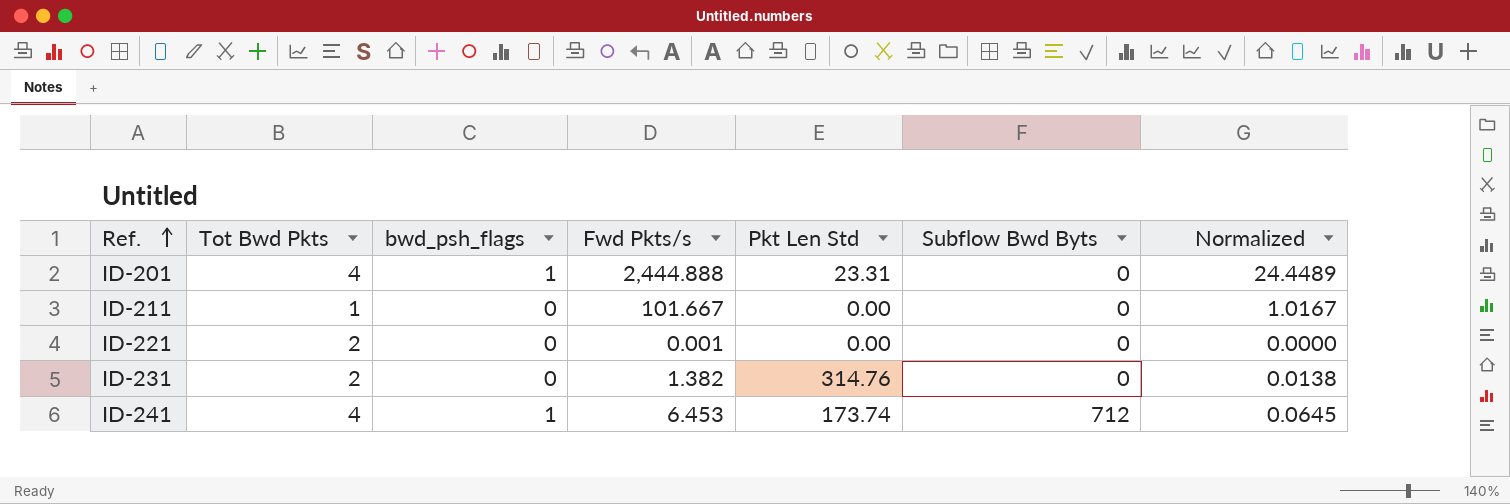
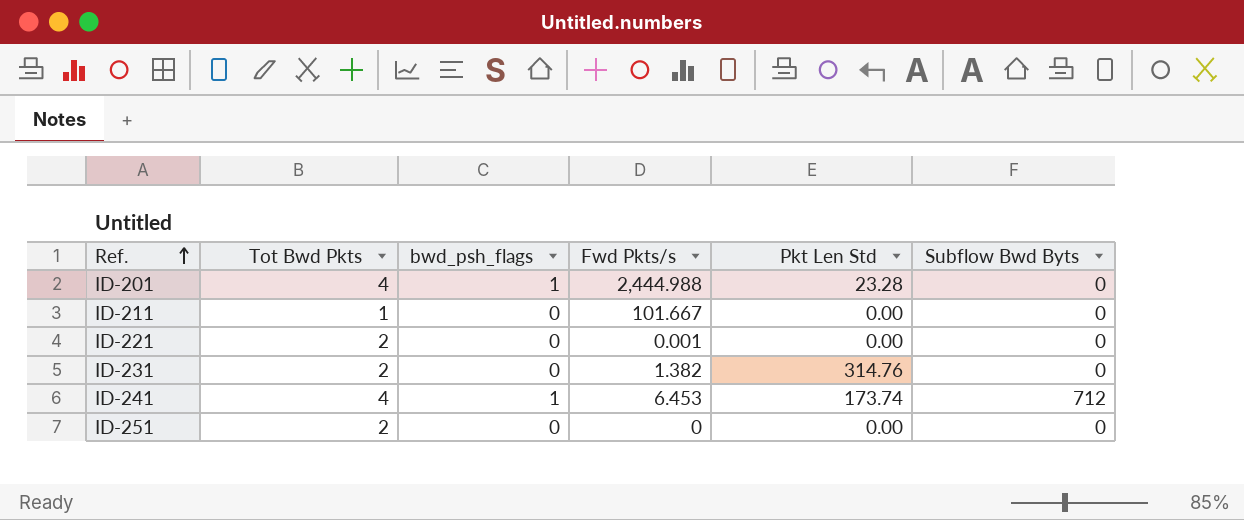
column Normalized | formula: [Fwd Pkts/s] * 0.01 -> none
ID-201 | Fwd Pkts/s: 2,444.888 -> 2,444.988
ID-201 | Pkt Len Std: 23.31 -> 23.28
row ID-251: none -> 2 | 0 | 0 | 0.00 | 0

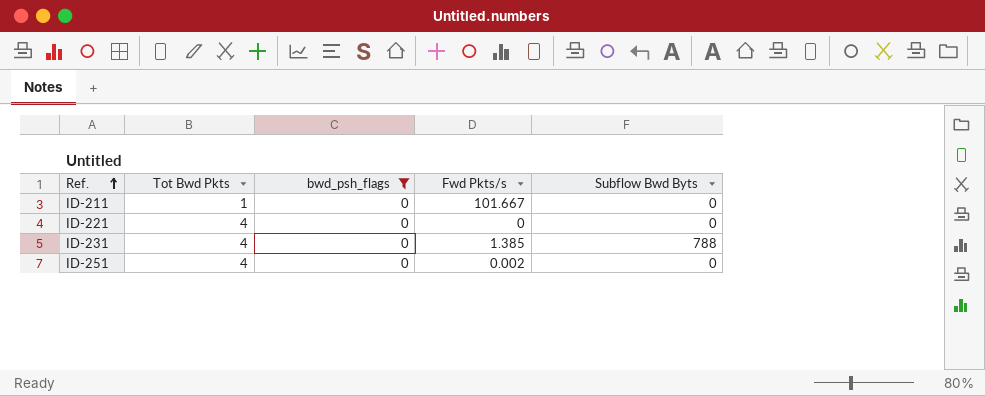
filter: none -> bwd_psh_flags = 0
column Pkt Len Std | position: 5 -> none
ID-221 | Tot Bwd Pkts: 2 -> 4
ID-221 | Fwd Pkts/s: 0.001 -> 0
ID-231 | Tot Bwd Pkts: 2 -> 4
ID-231 | Fwd Pkts/s: 1.382 -> 1.385
ID-231 | Subflow Bwd Byts: 0 -> 788
ID-251 | Tot Bwd Pkts: 2 -> 4
ID-251 | Fwd Pkts/s: 0 -> 0.002

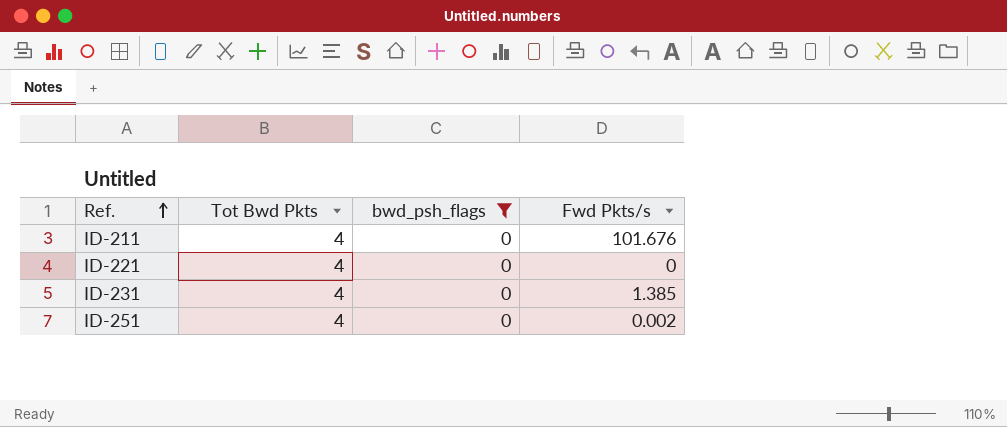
column Subflow Bwd Byts | position: 5 -> none
ID-211 | Tot Bwd Pkts: 1 -> 4
ID-211 | Fwd Pkts/s: 101.667 -> 101.676

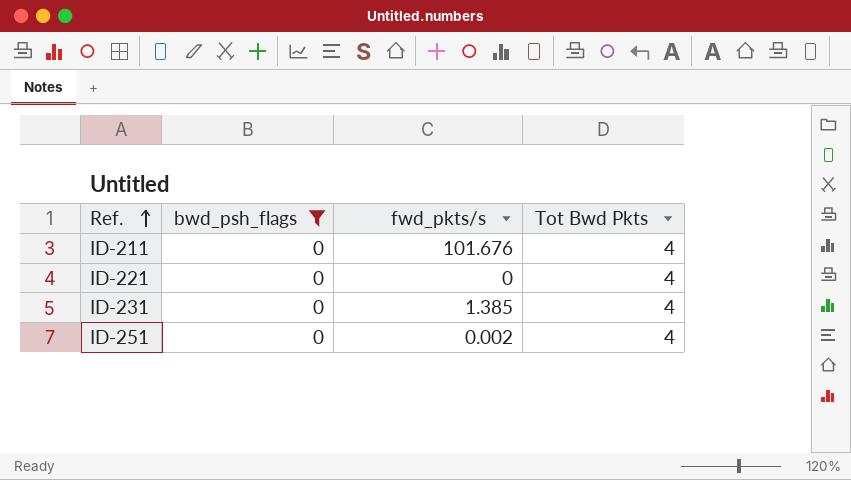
column name: Fwd Pkts/s -> fwd_pkts/s
column Tot Bwd Pkts | position: 2 -> 4

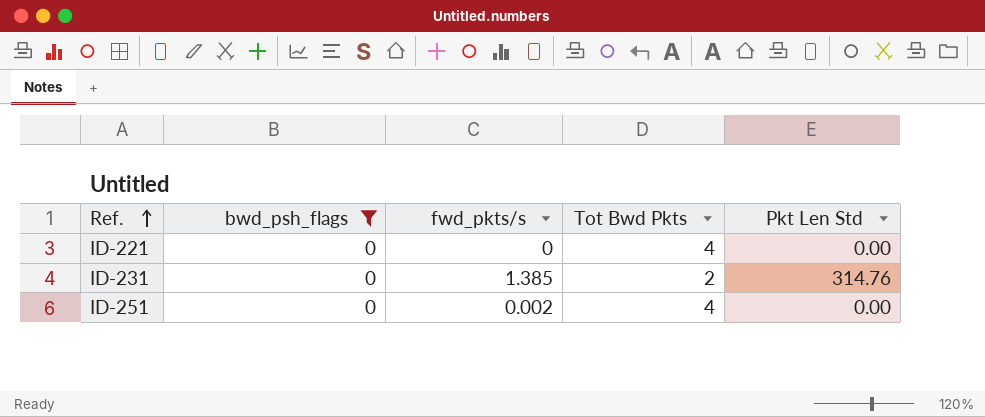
column Pkt Len Std | position: none -> 5
row ID-211: 0 | 101.676 | 4 -> none
ID-231 | Tot Bwd Pkts: 4 -> 2

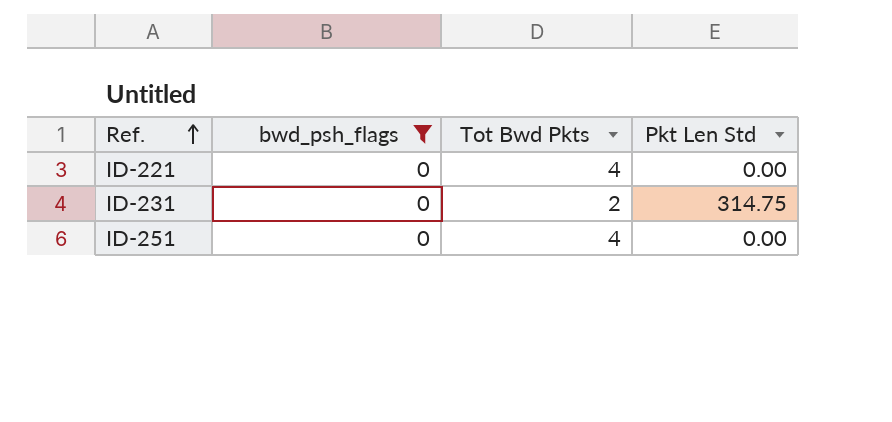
column fwd_pkts/s | position: 3 -> none
ID-231 | Pkt Len Std: 314.76 -> 314.75

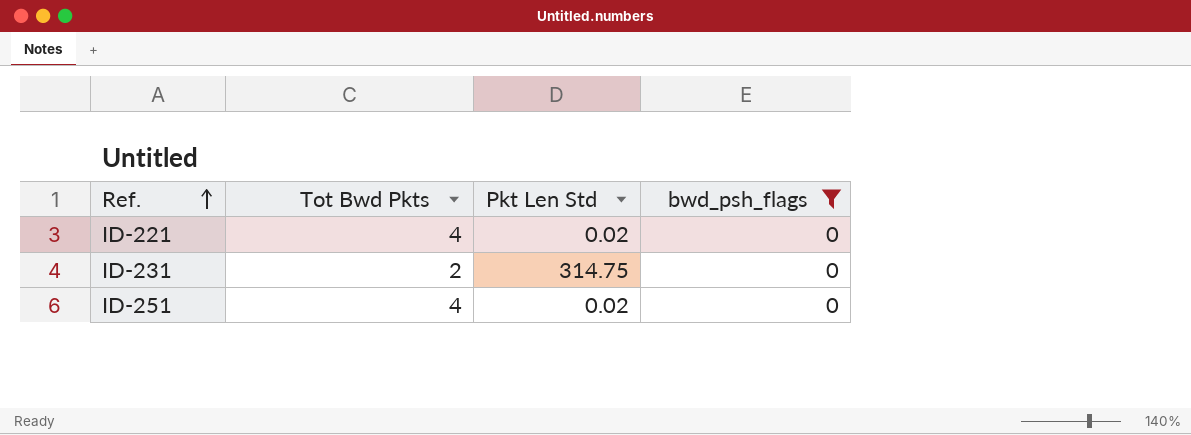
column bwd_psh_flags | position: 2 -> 4
ID-221 | Pkt Len Std: 0.00 -> 0.02
ID-251 | Pkt Len Std: 0.00 -> 0.02

